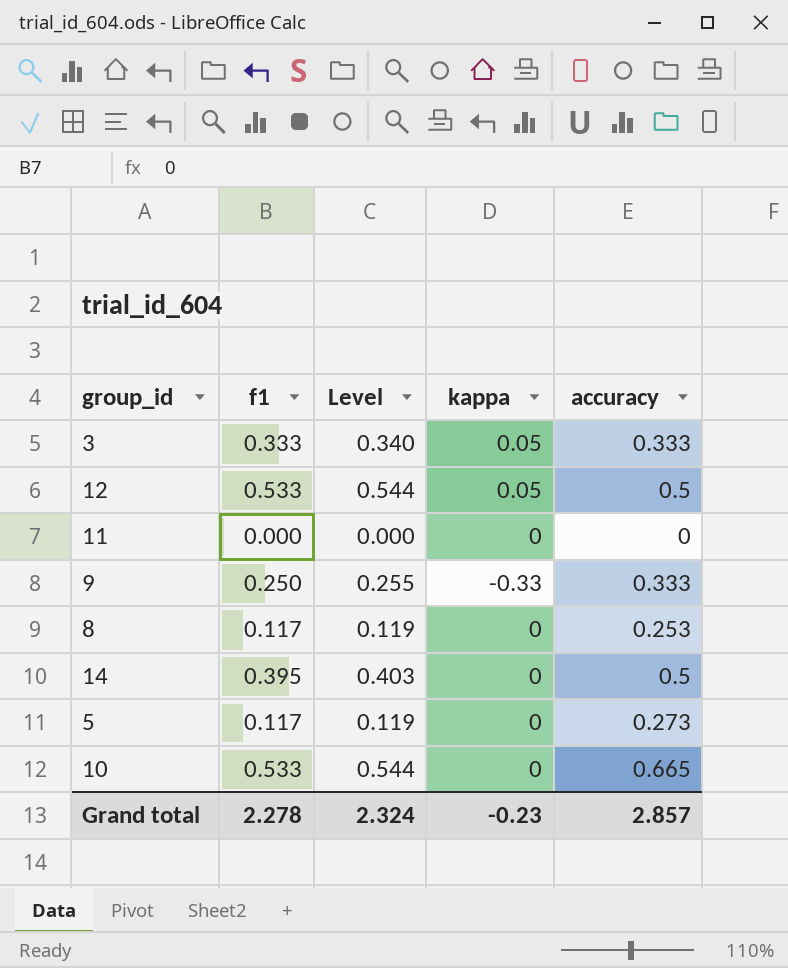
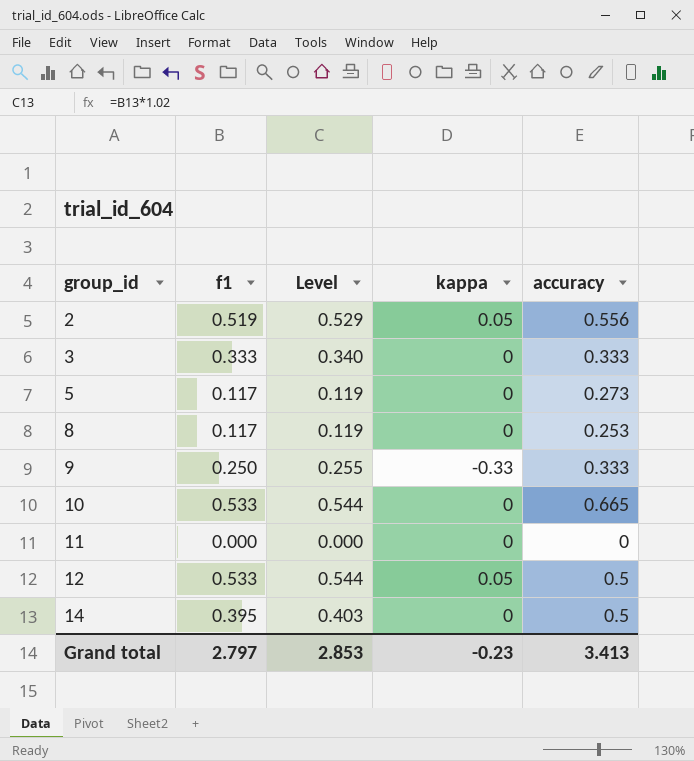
row order: none -> group_id ascending
row 2: none -> 0.519 | 0.529 | 0.05 | 0.556
3 | kappa: 0.05 -> 0
Grand total | f1: 2.278 -> 2.797
Grand total | Level: 2.324 -> 2.853
Grand total | accuracy: 2.857 -> 3.413

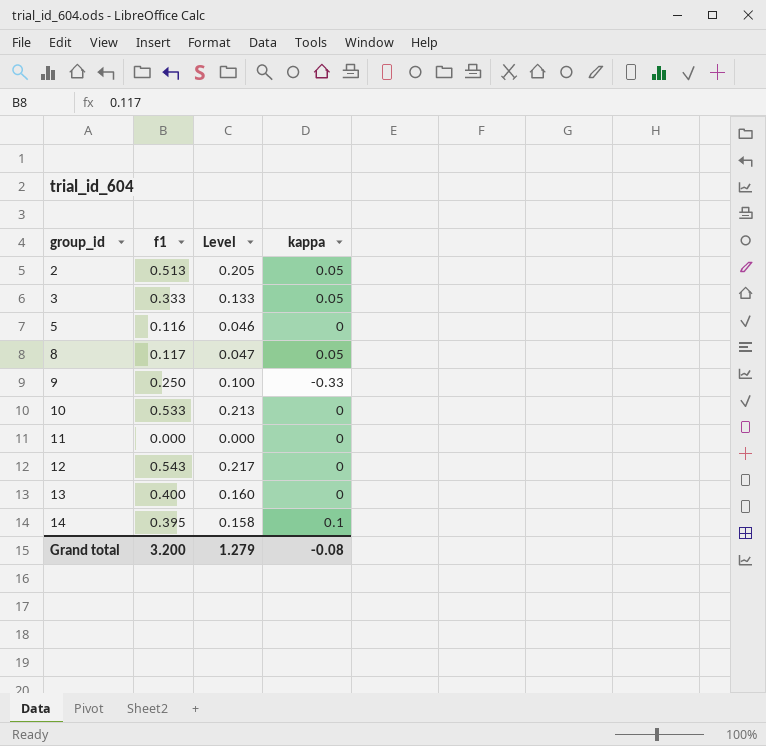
column accuracy | position: 5 -> none
column Level | formula: [f1] * 1.02 -> [f1] * 0.4
2 | f1: 0.519 -> 0.513
3 | kappa: 0 -> 0.05
5 | f1: 0.117 -> 0.116
8 | kappa: 0 -> 0.05
12 | f1: 0.533 -> 0.543
12 | kappa: 0.05 -> 0
row 13: none -> 0.400 | 0.160 | 0
14 | kappa: 0 -> 0.1
Grand total | f1: 2.797 -> 3.200
Grand total | Level: 2.853 -> 1.279
Grand total | kappa: -0.23 -> -0.08

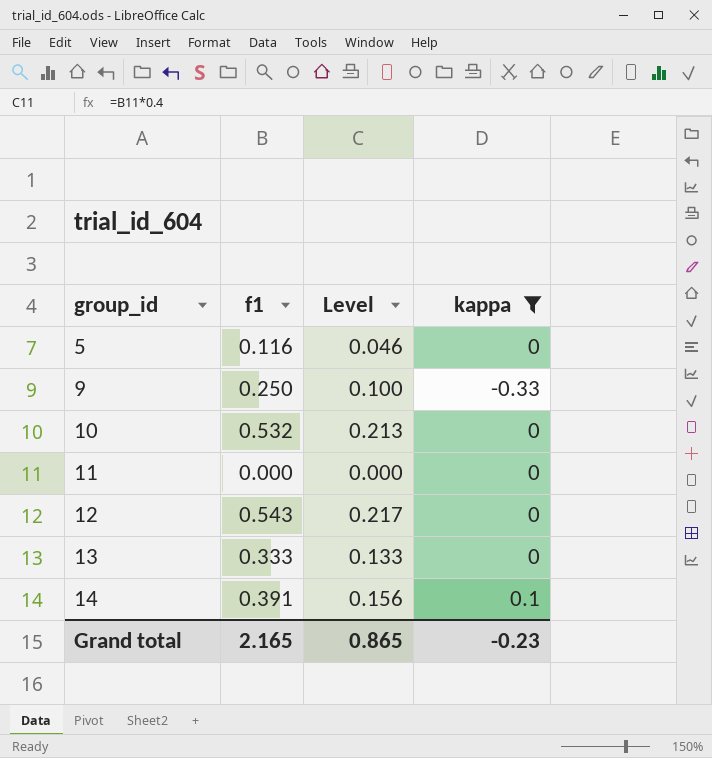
filter: none -> kappa != 0.05
10 | f1: 0.533 -> 0.532
13 | f1: 0.400 -> 0.333
13 | Level: 0.160 -> 0.133
14 | f1: 0.395 -> 0.391
14 | Level: 0.158 -> 0.156
Grand total | f1: 3.200 -> 2.165
Grand total | Level: 1.279 -> 0.865
Grand total | kappa: -0.08 -> -0.23

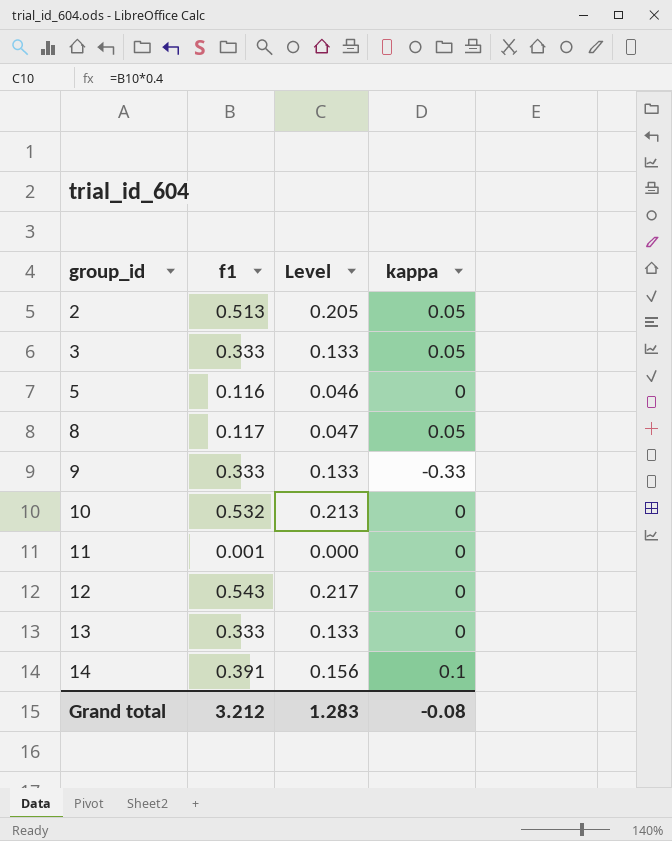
filter: kappa != 0.05 -> none
9 | f1: 0.250 -> 0.333
9 | Level: 0.100 -> 0.133
11 | f1: 0.000 -> 0.001
Grand total | f1: 2.165 -> 3.212
Grand total | Level: 0.865 -> 1.283
Grand total | kappa: -0.23 -> -0.08

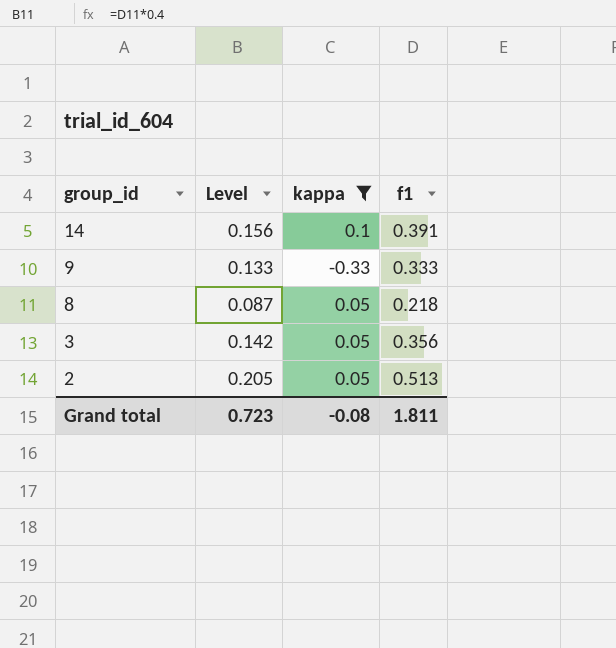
filter: none -> kappa != 0
row order: group_id ascending -> group_id descending
column f1 | position: 2 -> 4
8 | Level: 0.047 -> 0.087
8 | f1: 0.117 -> 0.218
3 | Level: 0.133 -> 0.142
3 | f1: 0.333 -> 0.356
Grand total | Level: 1.283 -> 0.723
Grand total | f1: 3.212 -> 1.811

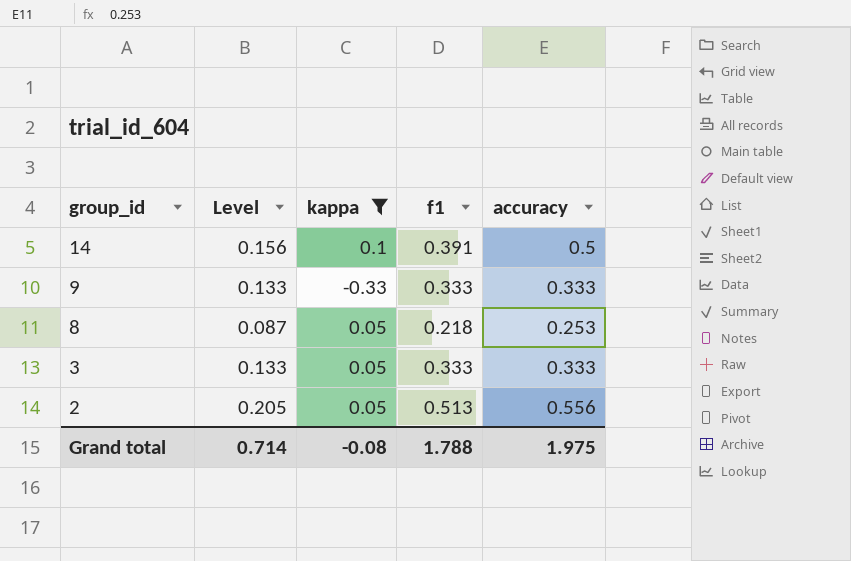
column accuracy | position: none -> 5
3 | Level: 0.142 -> 0.133
3 | f1: 0.356 -> 0.333
Grand total | Level: 0.723 -> 0.714
Grand total | f1: 1.811 -> 1.788

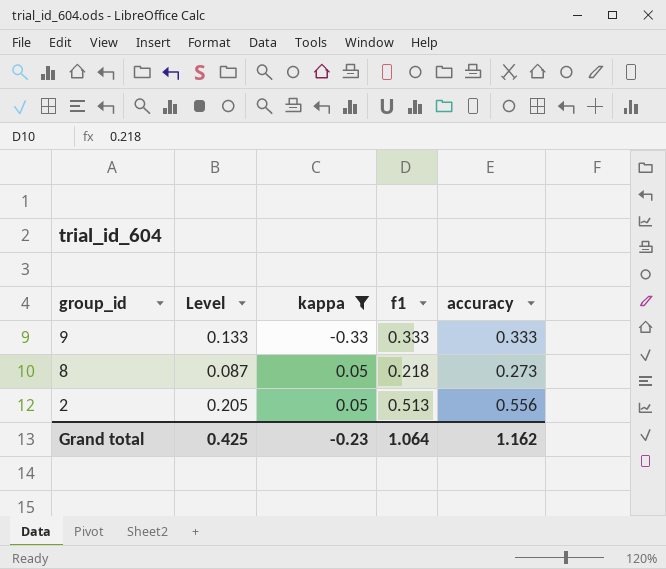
row 14: 0.156 | 0.1 | 0.391 | 0.5 -> none
row 3: 0.133 | 0.05 | 0.333 | 0.333 -> none
8 | accuracy: 0.253 -> 0.273
Grand total | Level: 0.714 -> 0.425
Grand total | kappa: -0.08 -> -0.23
Grand total | f1: 1.788 -> 1.064
Grand total | accuracy: 1.975 -> 1.162

